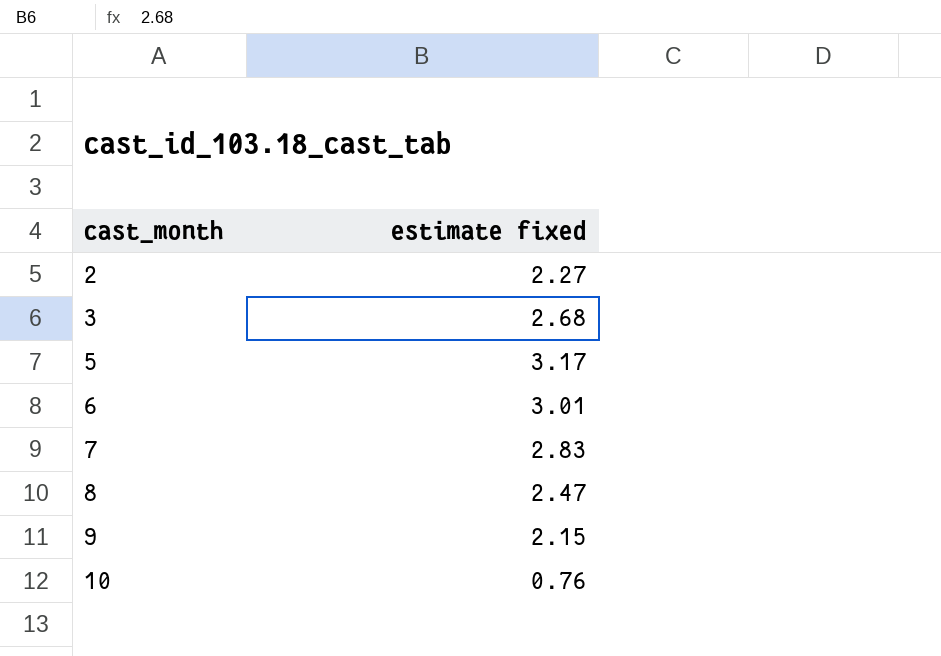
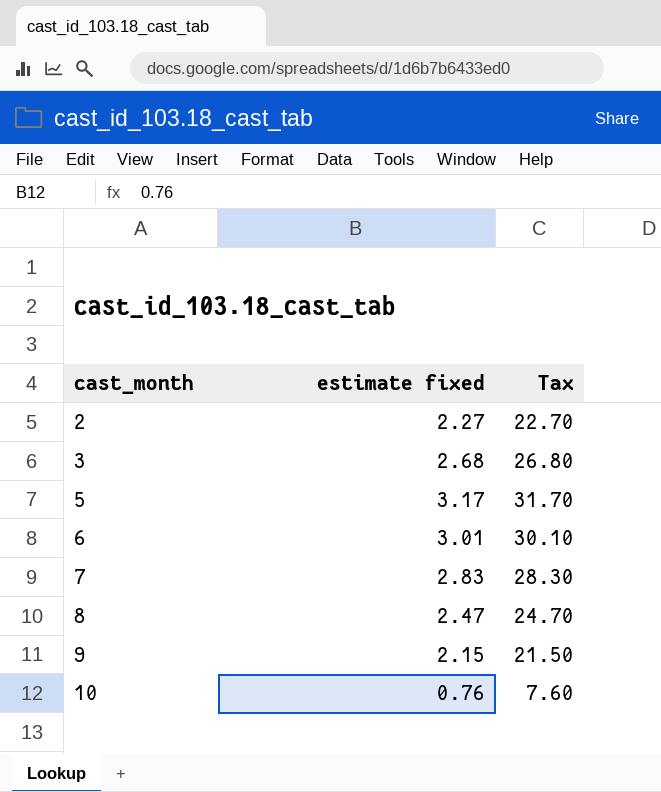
column Tax | formula: none -> [estimate fixed] * 10

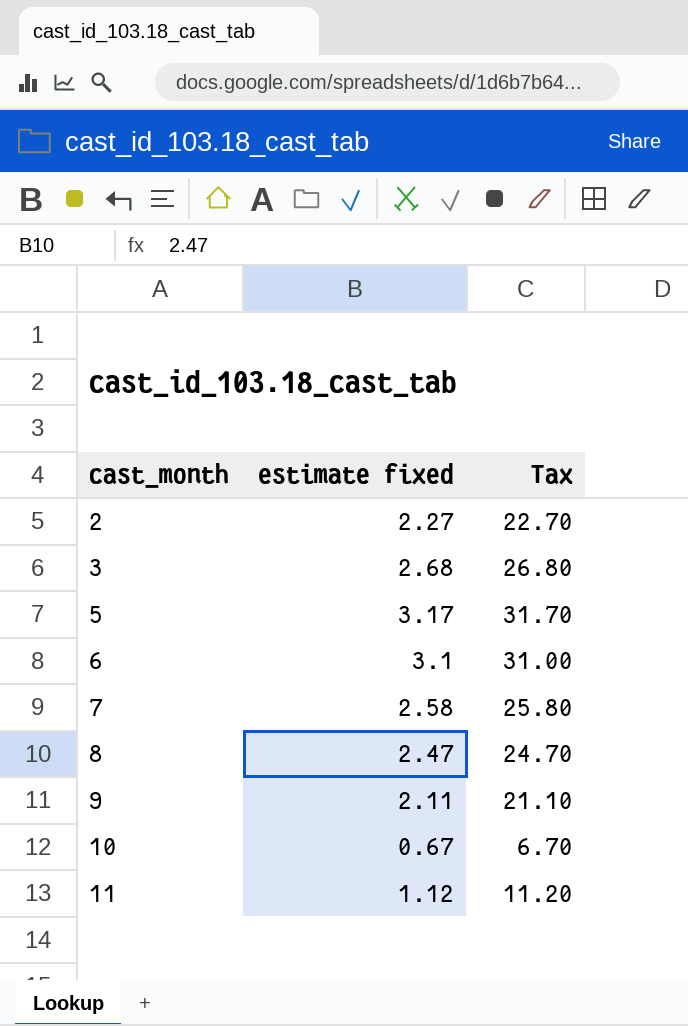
6 | estimate fixed: 3.01 -> 3.1
6 | Tax: 30.10 -> 31.00
7 | estimate fixed: 2.83 -> 2.58
7 | Tax: 28.30 -> 25.80
9 | estimate fixed: 2.15 -> 2.11
9 | Tax: 21.50 -> 21.10
10 | estimate fixed: 0.76 -> 0.67
10 | Tax: 7.60 -> 6.70
row 11: none -> 1.12 | 11.20

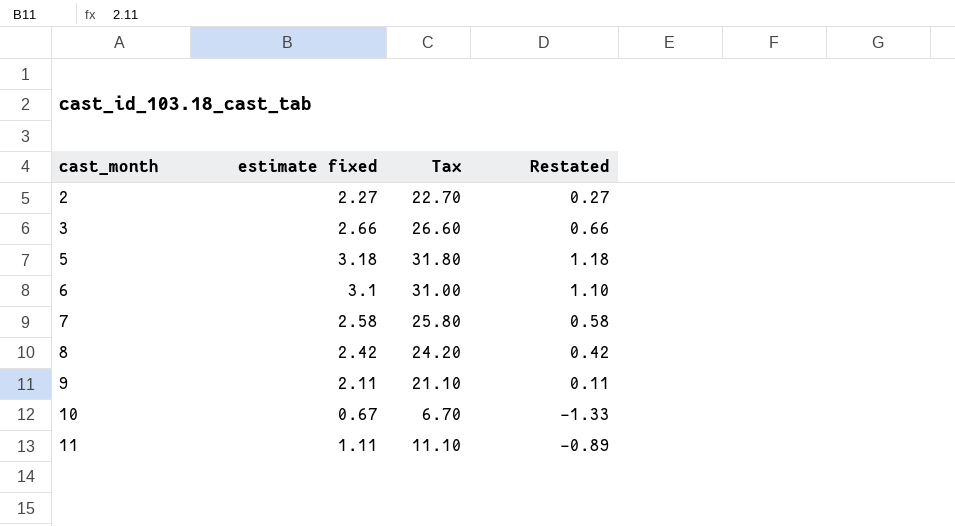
column Restated | formula: none -> [estimate fixed] - 2
3 | estimate fixed: 2.68 -> 2.66
3 | Tax: 26.80 -> 26.60
5 | estimate fixed: 3.17 -> 3.18
5 | Tax: 31.70 -> 31.80
8 | estimate fixed: 2.47 -> 2.42
8 | Tax: 24.70 -> 24.20
11 | estimate fixed: 1.12 -> 1.11
11 | Tax: 11.20 -> 11.10

